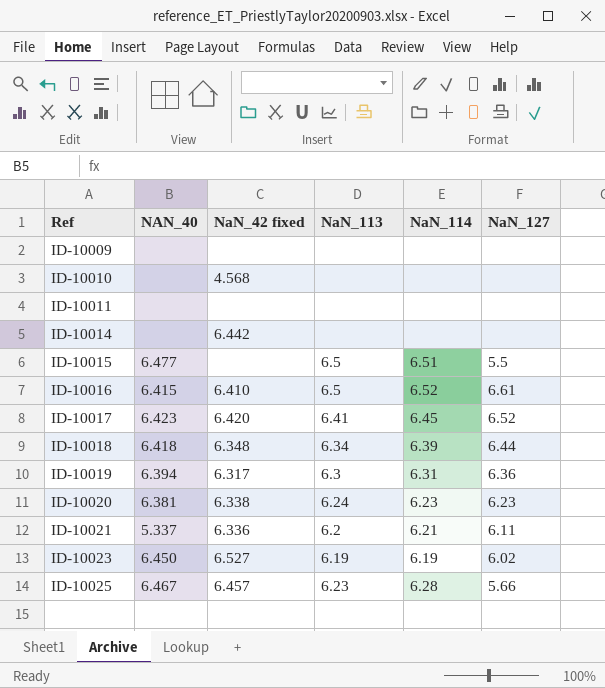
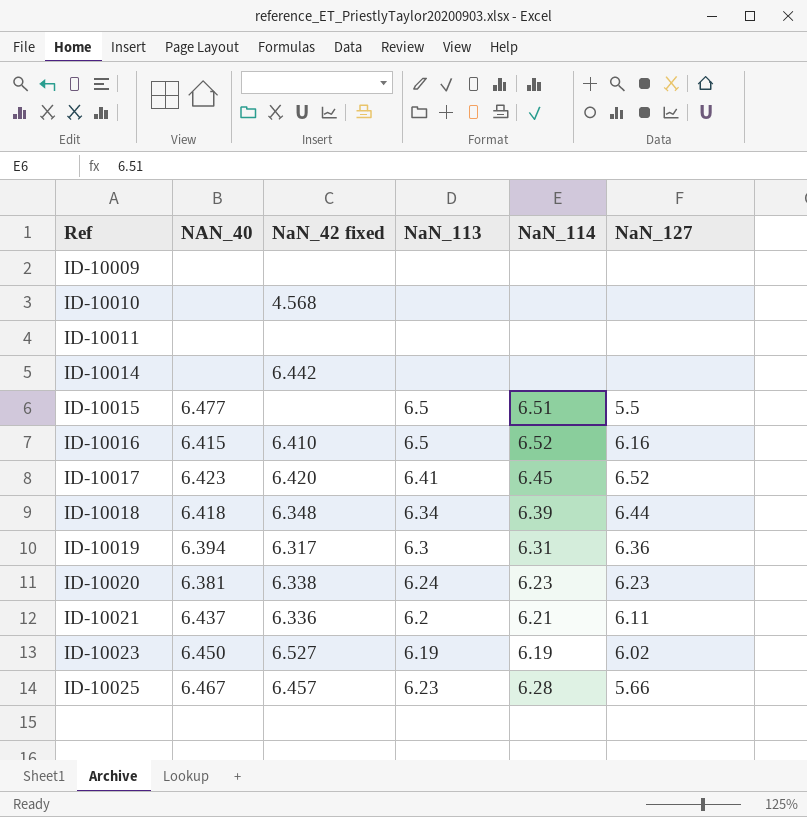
ID-10016 | NaN_127: 6.61 -> 6.16
ID-10021 | NAN_40: 5.337 -> 6.437

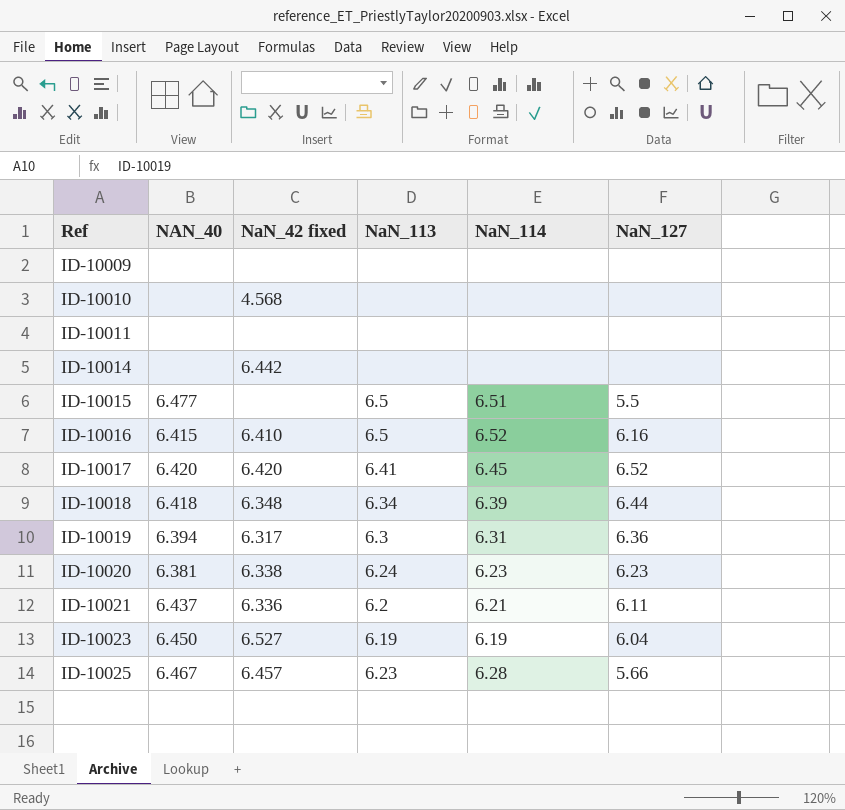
ID-10017 | NAN_40: 6.423 -> 6.420
ID-10023 | NaN_127: 6.02 -> 6.04

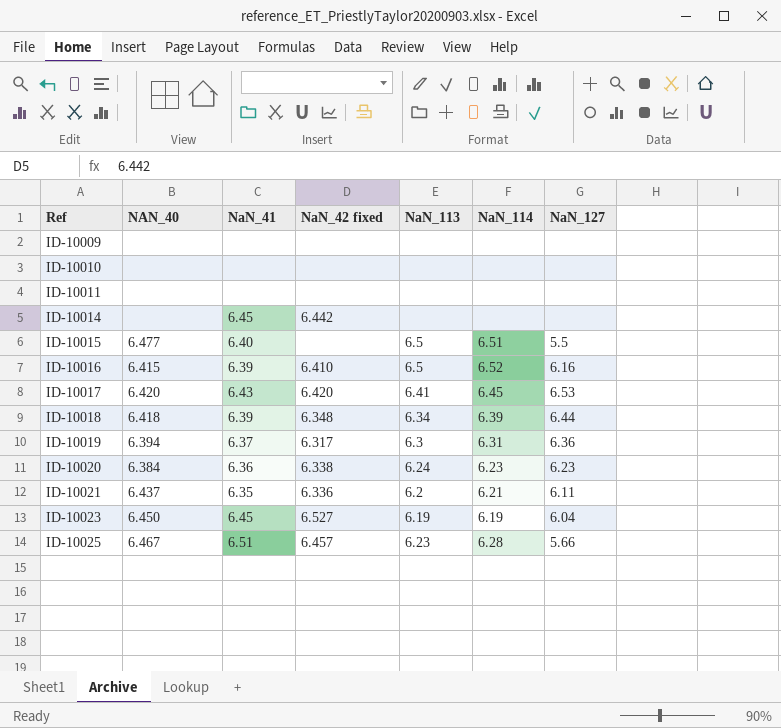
column NaN_41 | position: none -> 3
ID-10010 | NaN_42 fixed: 4.568 -> none
ID-10017 | NaN_127: 6.52 -> 6.53
ID-10020 | NAN_40: 6.381 -> 6.384

